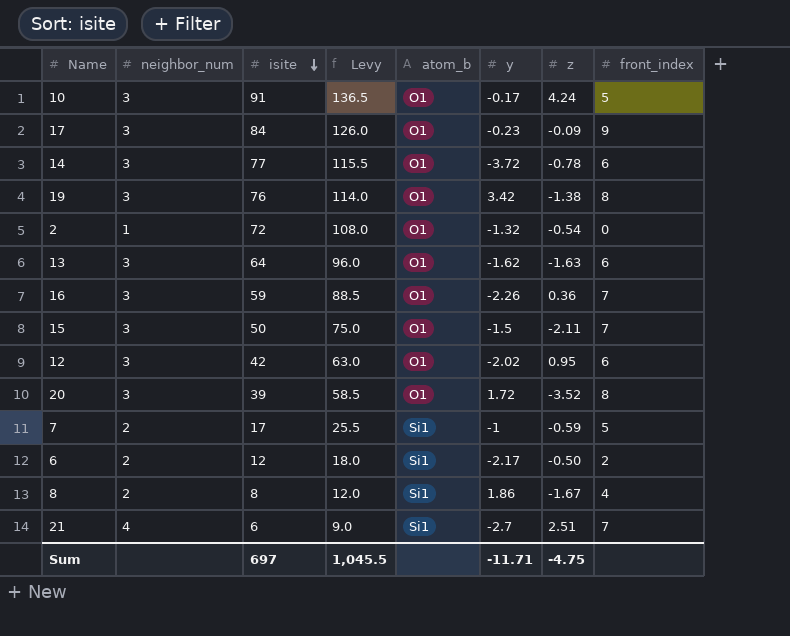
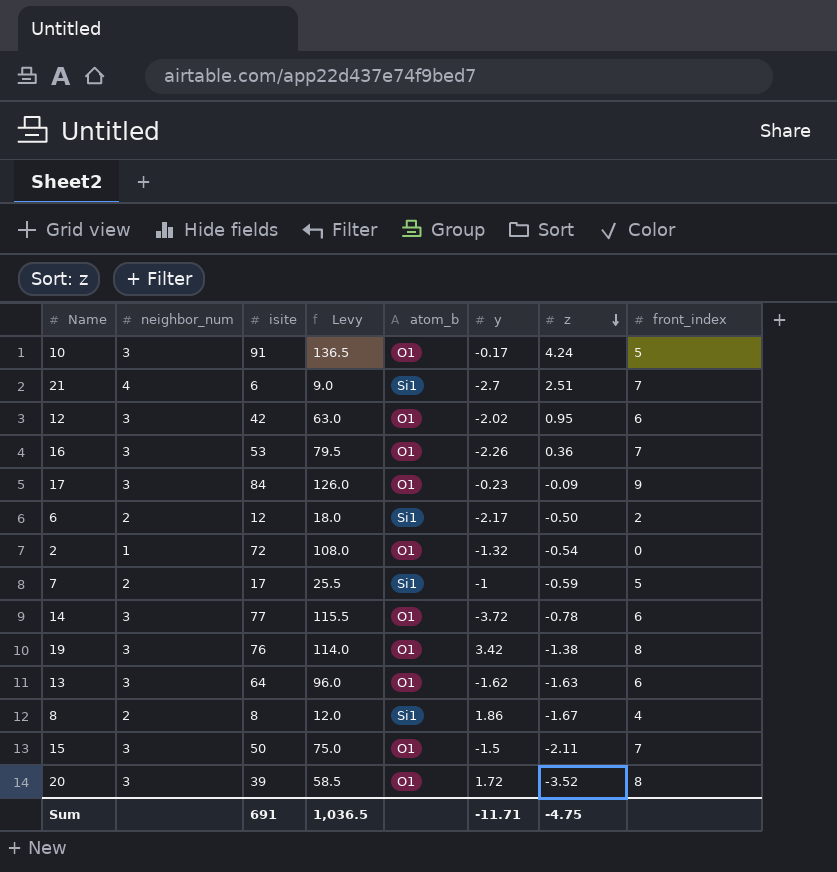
row order: isite descending -> z descending
16 | isite: 59 -> 53
16 | Levy: 88.5 -> 79.5
Sum | isite: 697 -> 691
Sum | Levy: 1,045.5 -> 1,036.5

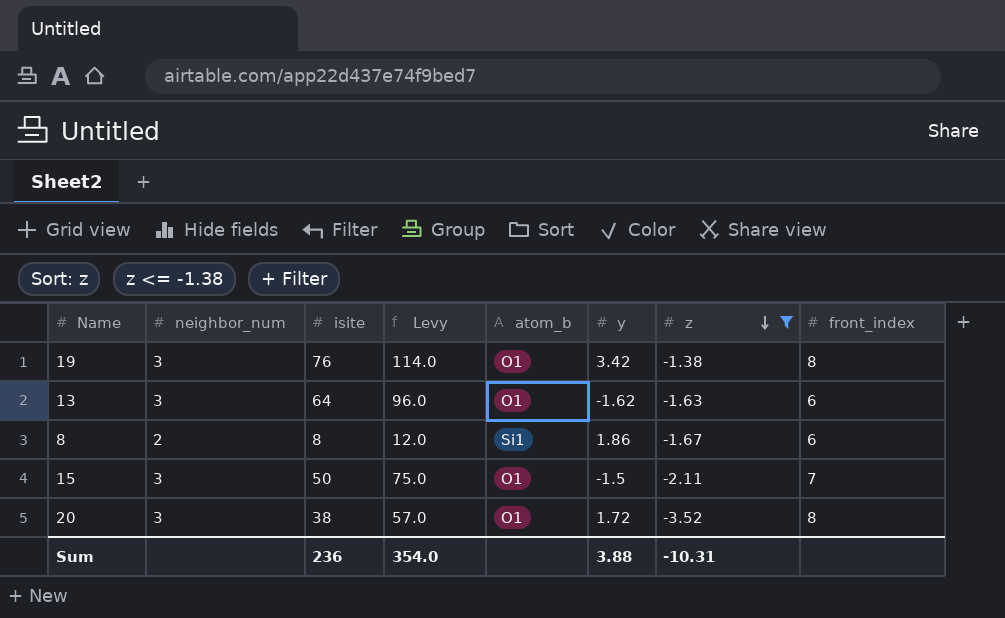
filter: none -> z <= -1.38
8 | front_index: 4 -> 6
20 | isite: 39 -> 38
20 | Levy: 58.5 -> 57.0
Sum | isite: 691 -> 236
Sum | Levy: 1,036.5 -> 354.0
Sum | y: -11.71 -> 3.88
Sum | z: -4.75 -> -10.31

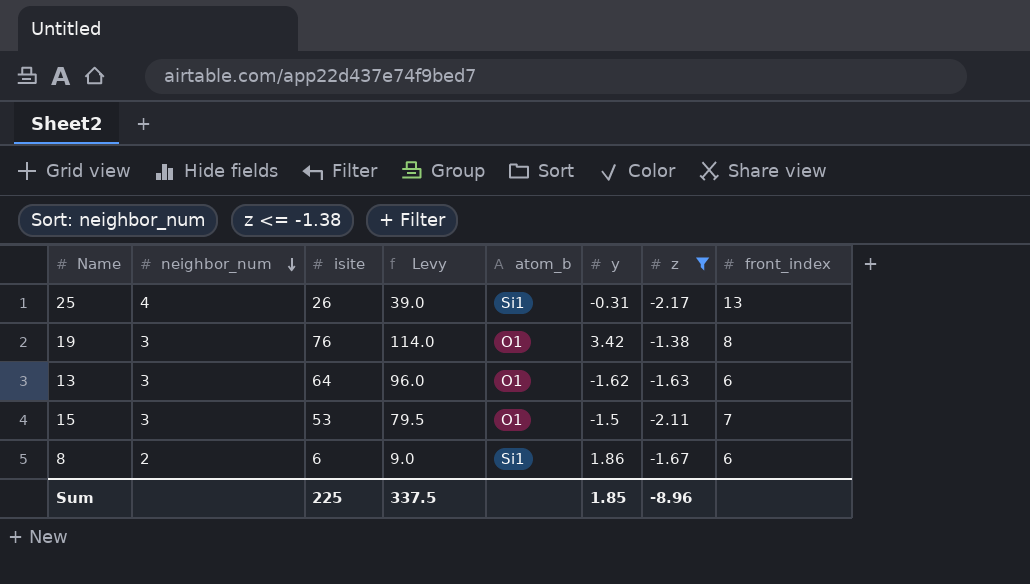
row order: z descending -> neighbor_num descending
row 20: 3 | 38 | 57.0 | O1 | 1.72 | -3.52 | 8 -> none
row 25: none -> 4 | 26 | 39.0 | Si1 | -0.31 | -2.17 | 13
15 | isite: 50 -> 53
15 | Levy: 75.0 -> 79.5
8 | isite: 8 -> 6
8 | Levy: 12.0 -> 9.0
Sum | isite: 236 -> 225
Sum | Levy: 354.0 -> 337.5
Sum | y: 3.88 -> 1.85
Sum | z: -10.31 -> -8.96

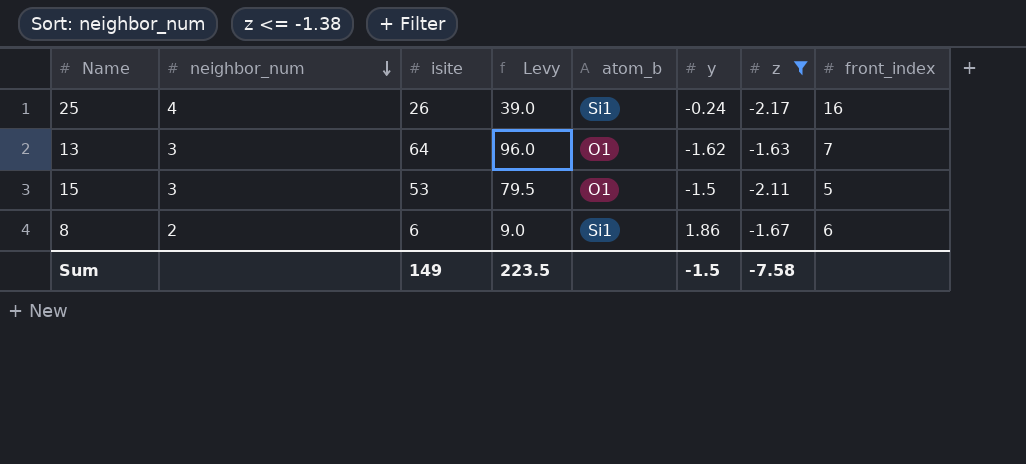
row 19: 3 | 76 | 114.0 | O1 | 3.42 | -1.38 | 8 -> none
25 | y: -0.31 -> -0.24
25 | front_index: 13 -> 16
13 | front_index: 6 -> 7
15 | front_index: 7 -> 5
Sum | isite: 225 -> 149
Sum | Levy: 337.5 -> 223.5
Sum | y: 1.85 -> -1.5
Sum | z: -8.96 -> -7.58

